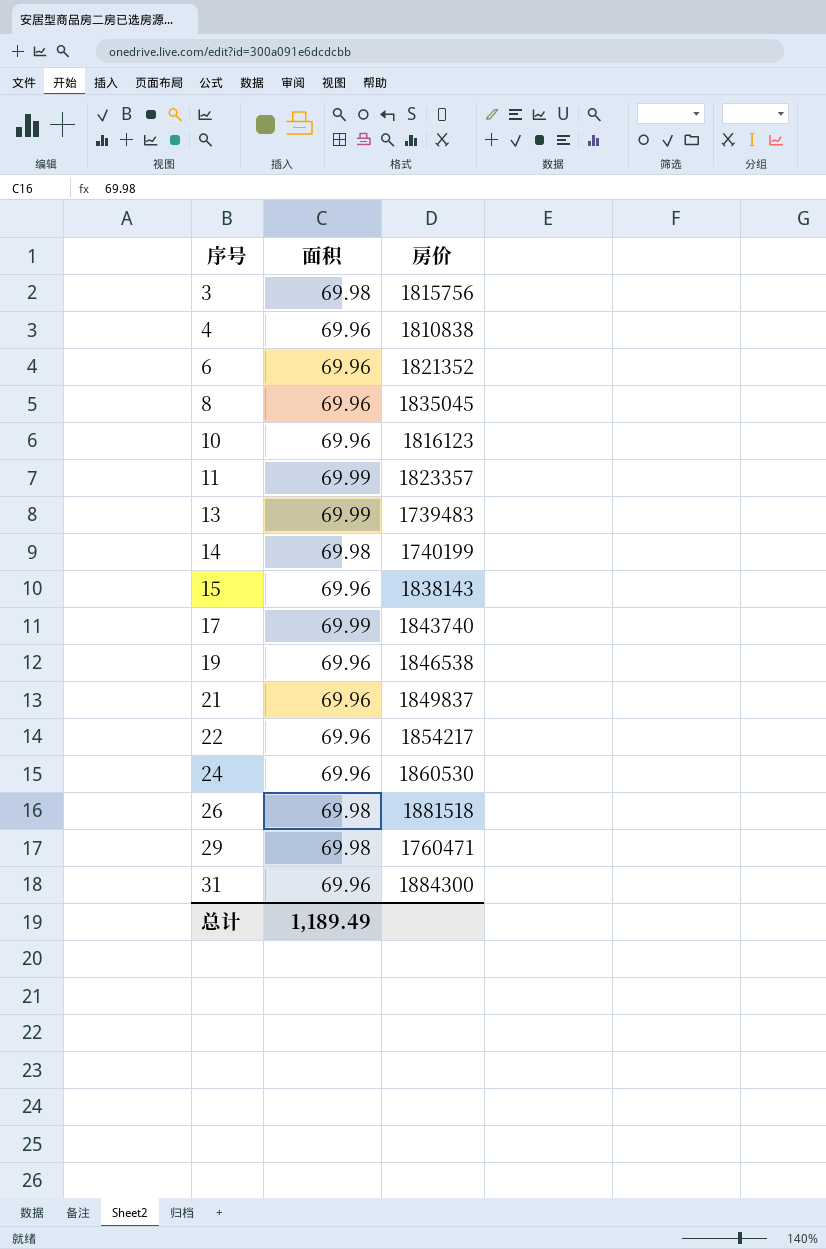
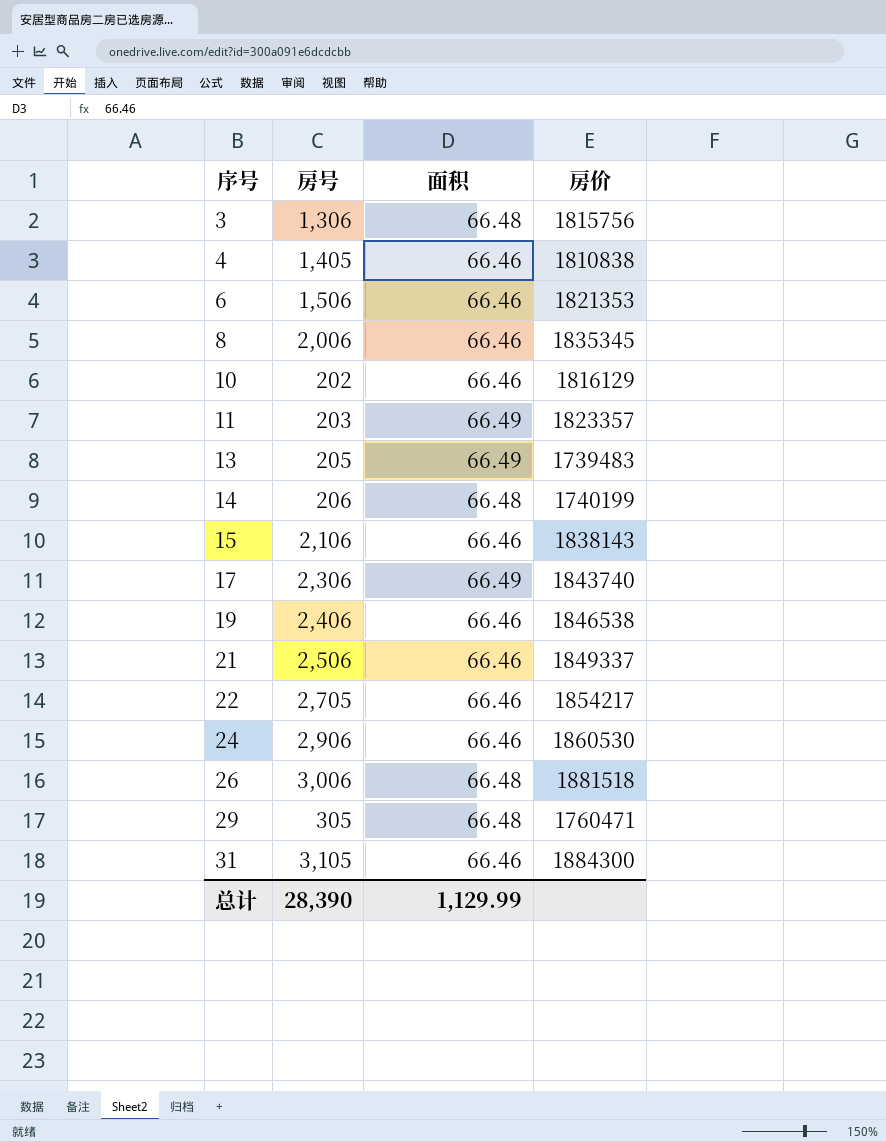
column 房号 | position: none -> 2
3 | 面积: 69.98 -> 66.48
4 | 面积: 69.96 -> 66.46
6 | 面积: 69.96 -> 66.46
6 | 房价: 1821352 -> 1821353
8 | 面积: 69.96 -> 66.46
8 | 房价: 1835045 -> 1835345
10 | 面积: 69.96 -> 66.46
10 | 房价: 1816123 -> 1816129
11 | 面积: 69.99 -> 66.49
13 | 面积: 69.99 -> 66.49
14 | 面积: 69.98 -> 66.48
15 | 面积: 69.96 -> 66.46
17 | 面积: 69.99 -> 66.49
19 | 面积: 69.96 -> 66.46
21 | 面积: 69.96 -> 66.46
21 | 房价: 1849837 -> 1849337
22 | 面积: 69.96 -> 66.46
24 | 面积: 69.96 -> 66.46
26 | 面积: 69.98 -> 66.48
29 | 面积: 69.98 -> 66.48
31 | 面积: 69.96 -> 66.46
总计 | 面积: 1,189.49 -> 1,129.99

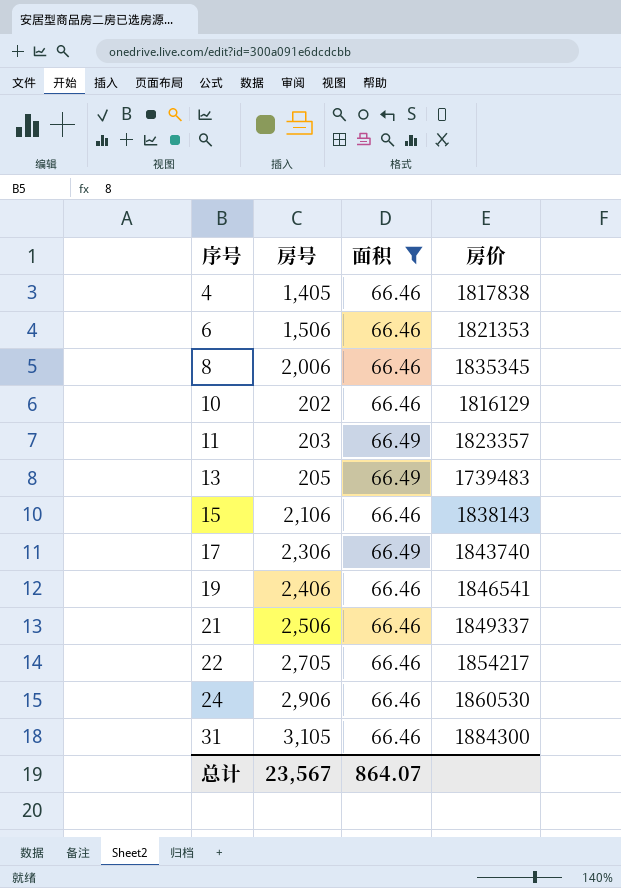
filter: none -> 面积 != 66.48
4 | 房价: 1810838 -> 1817838
19 | 房价: 1846538 -> 1846541
总计 | 房号: 28,390 -> 23,567
总计 | 面积: 1,129.99 -> 864.07

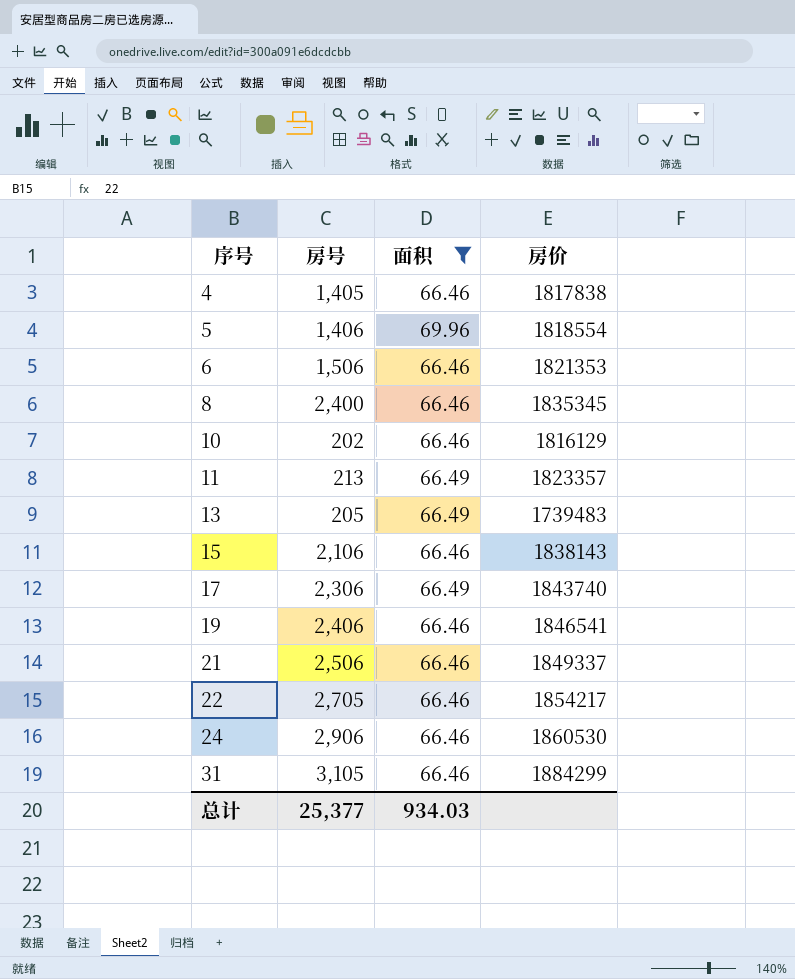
row 5: none -> 1,406 | 69.96 | 1818554
8 | 房号: 2,006 -> 2,400
11 | 房号: 203 -> 213
31 | 房价: 1884300 -> 1884299
总计 | 房号: 23,567 -> 25,377
总计 | 面积: 864.07 -> 934.03

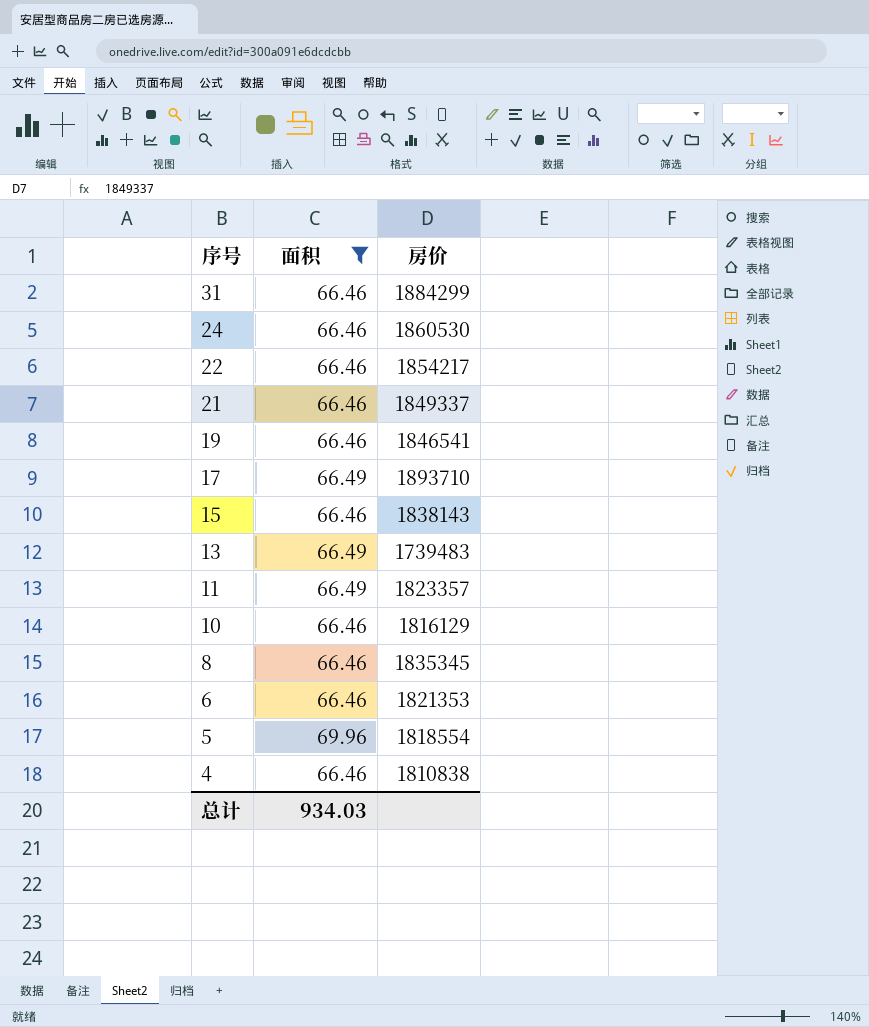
row order: 序号 ascending -> 序号 descending
column 房号 | position: 2 -> none
17 | 房价: 1843740 -> 1893710
4 | 房价: 1817838 -> 1810838

